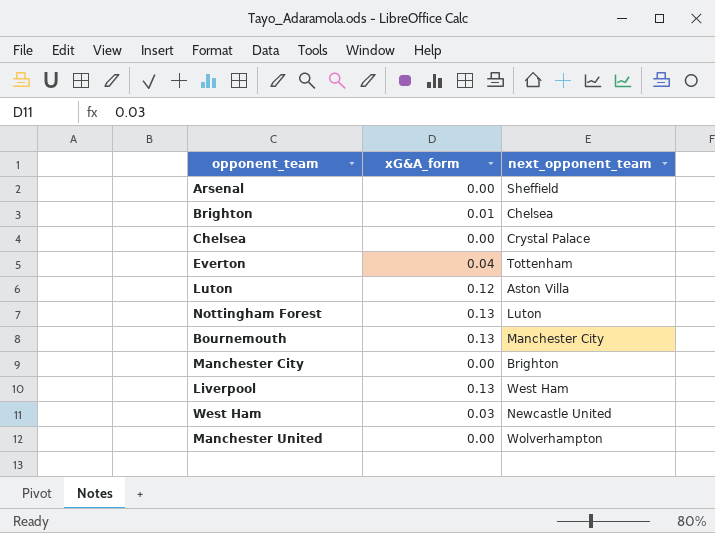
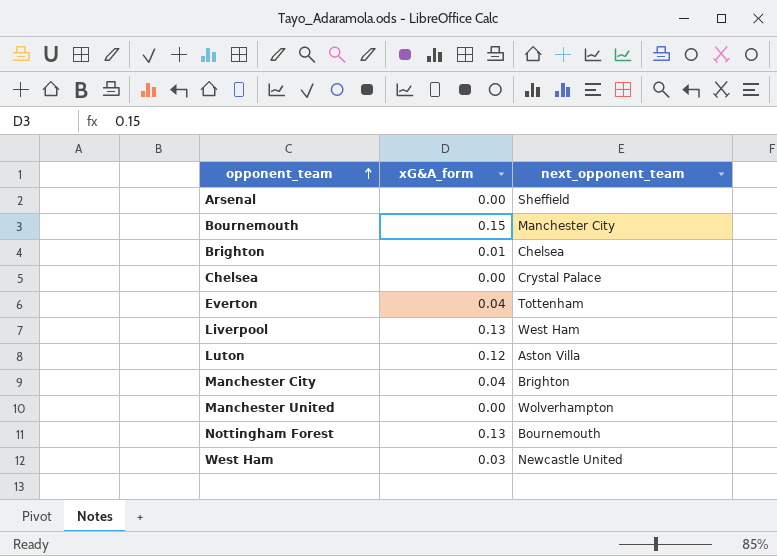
row order: none -> opponent_team ascending
Bournemouth | xG&A_form: 0.13 -> 0.15
Manchester City | xG&A_form: 0.00 -> 0.04
Nottingham Forest | next_opponent_team: Luton -> Bournemouth

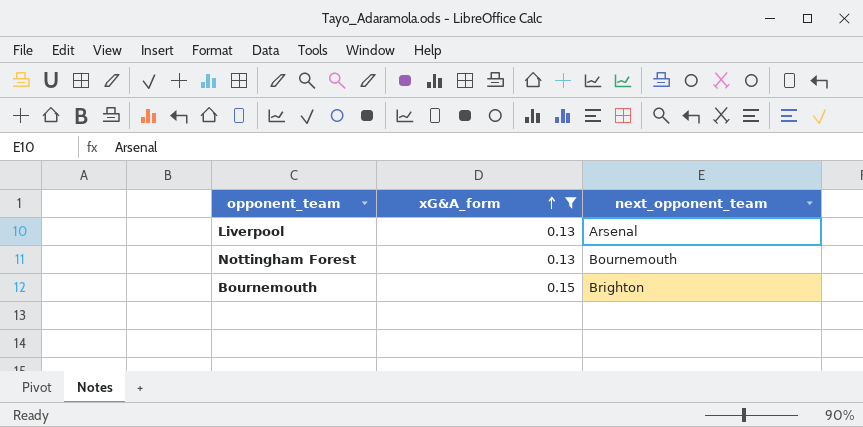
filter: none -> xG&A_form >= 0.13
row order: opponent_team ascending -> xG&A_form ascending
Liverpool | next_opponent_team: West Ham -> Arsenal
Bournemouth | next_opponent_team: Manchester City -> Brighton

